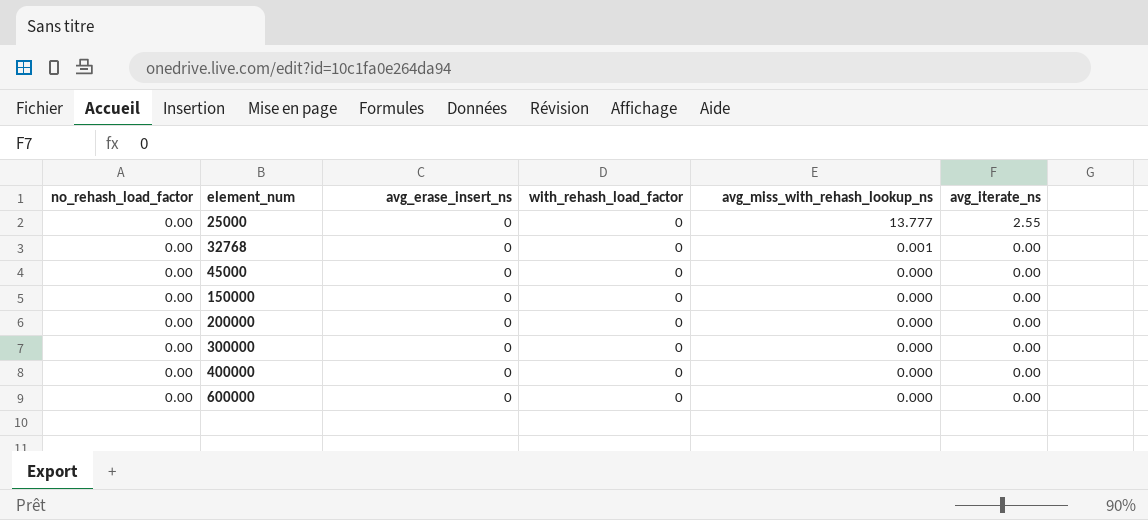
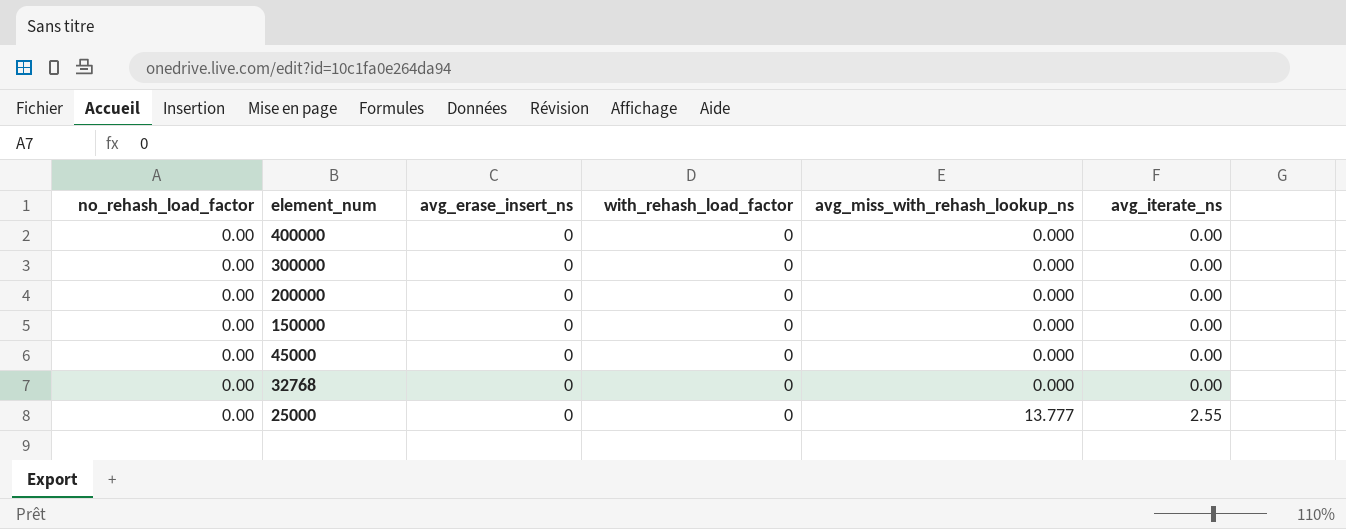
row order: element_num ascending -> element_num descending
row 600000: 0.00 | 0 | 0 | 0.000 | 0.00 -> none
32768 | avg_miss_with_rehash_lookup_ns: 0.001 -> 0.000

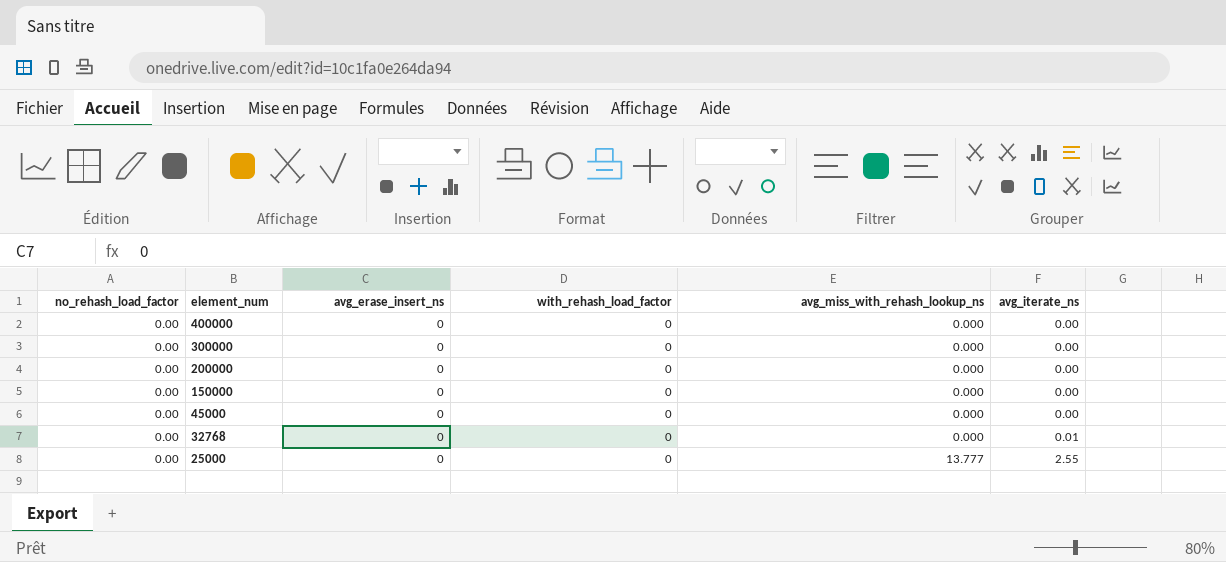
32768 | avg_iterate_ns: 0.00 -> 0.01

